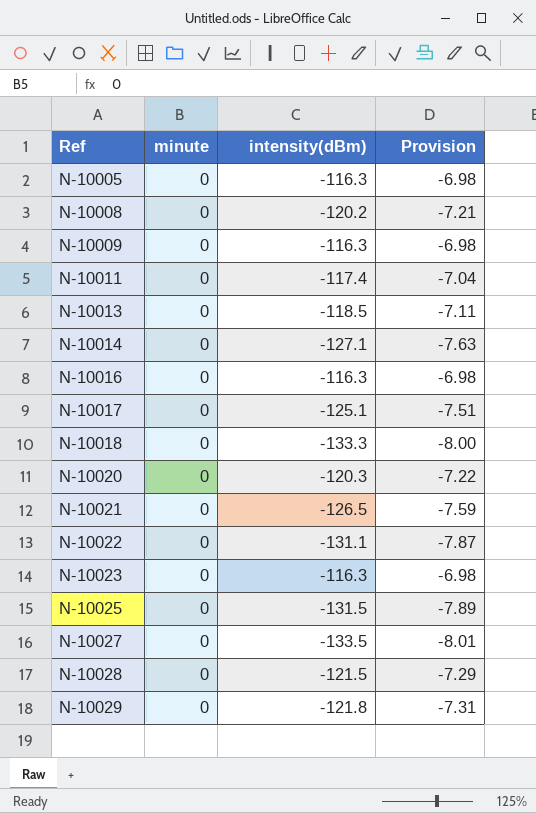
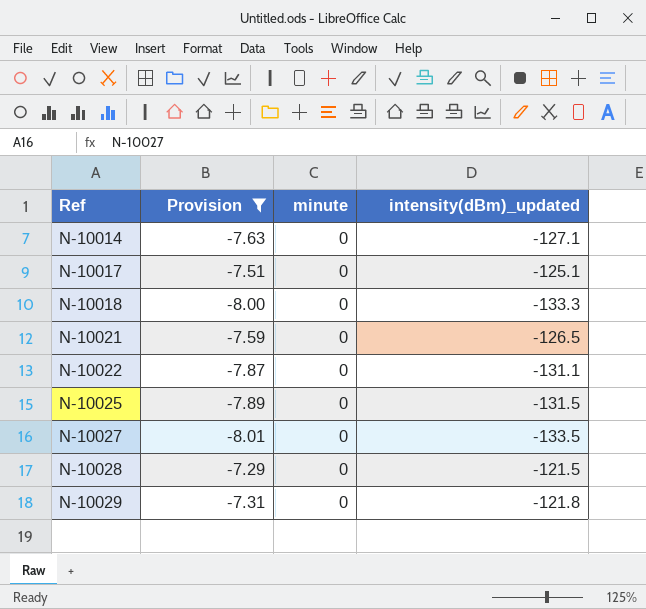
filter: none -> Provision <= -7.29
column Provision | position: 4 -> 2
column name: intensity(dBm) -> intensity(dBm)_updated

